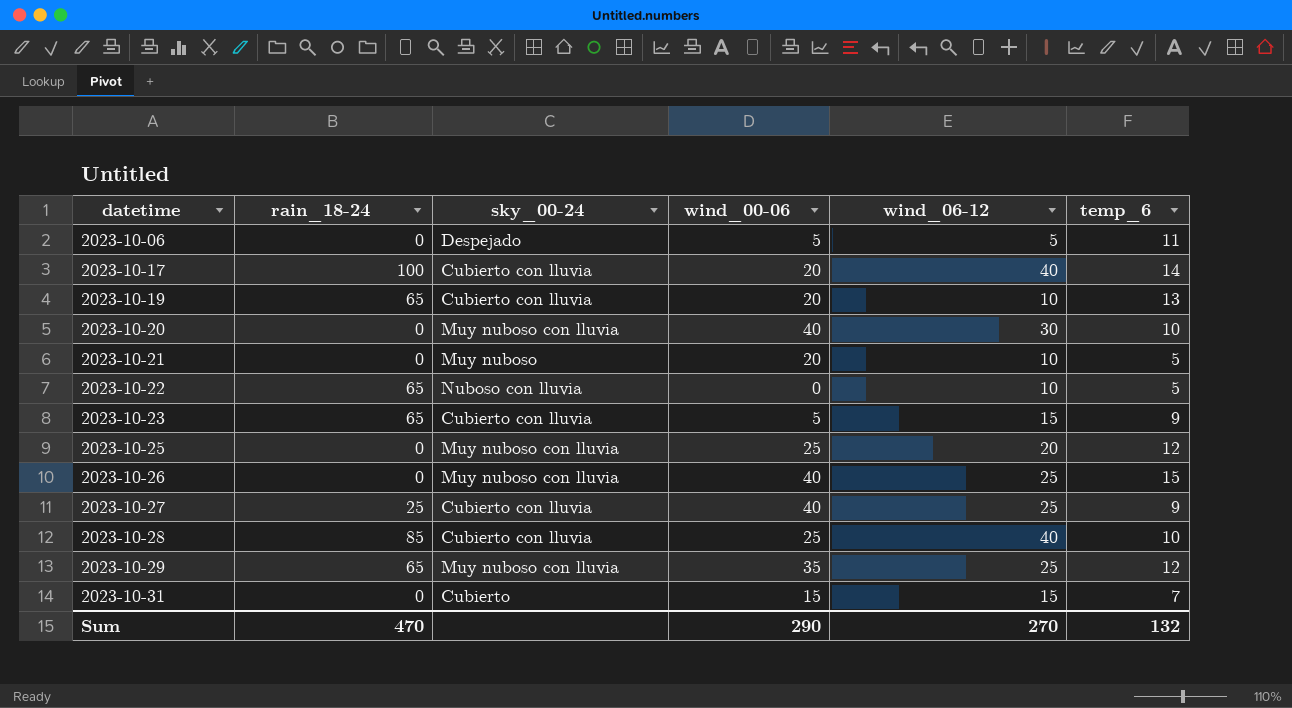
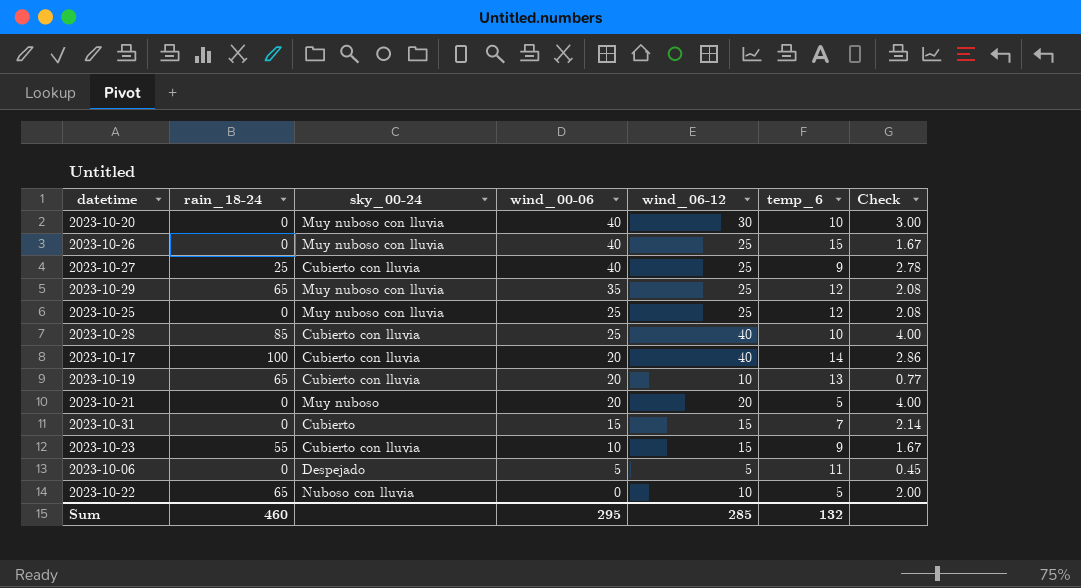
row order: datetime ascending -> wind_00-06 descending
column Check | formula: none -> [wind_06-12] / [temp_6]
2023-10-25 | wind_06-12: 20 -> 25
2023-10-21 | wind_06-12: 10 -> 20
2023-10-23 | rain_18-24: 65 -> 55
2023-10-23 | wind_00-06: 5 -> 10
Sum | rain_18-24: 470 -> 460
Sum | wind_00-06: 290 -> 295
Sum | wind_06-12: 270 -> 285

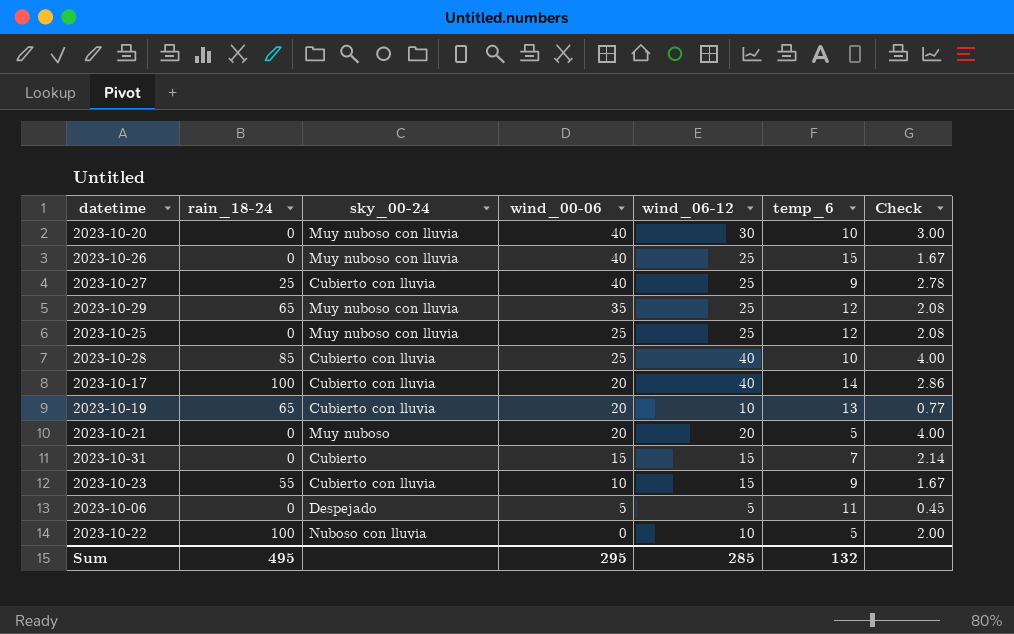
2023-10-22 | rain_18-24: 65 -> 100
Sum | rain_18-24: 460 -> 495

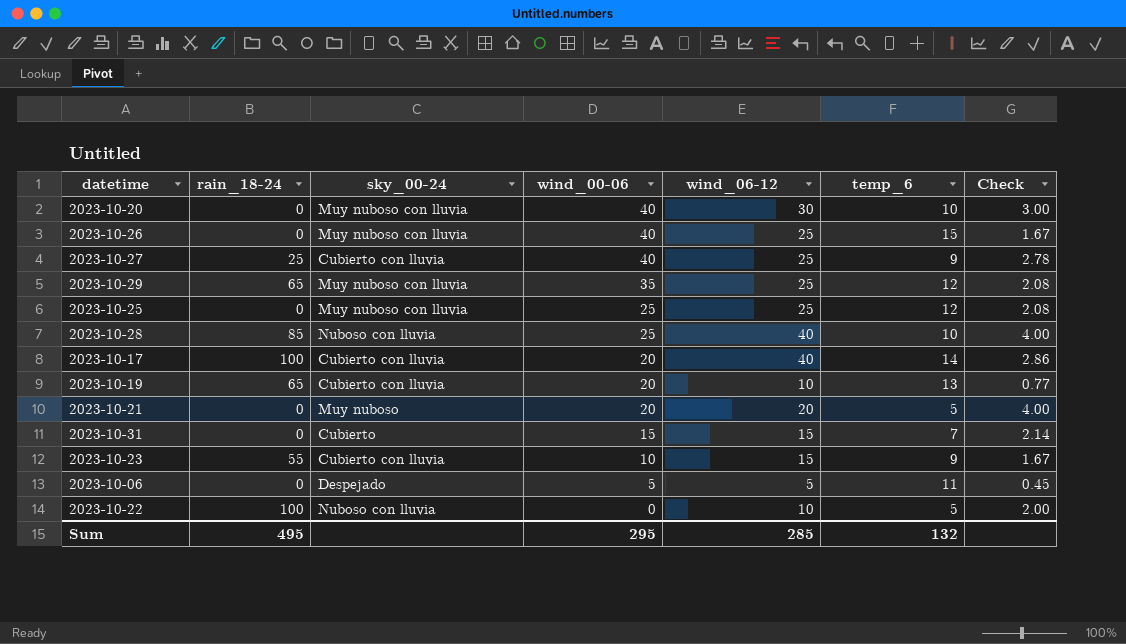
2023-10-28 | sky_00-24: Cubierto con lluvia -> Nuboso con lluvia

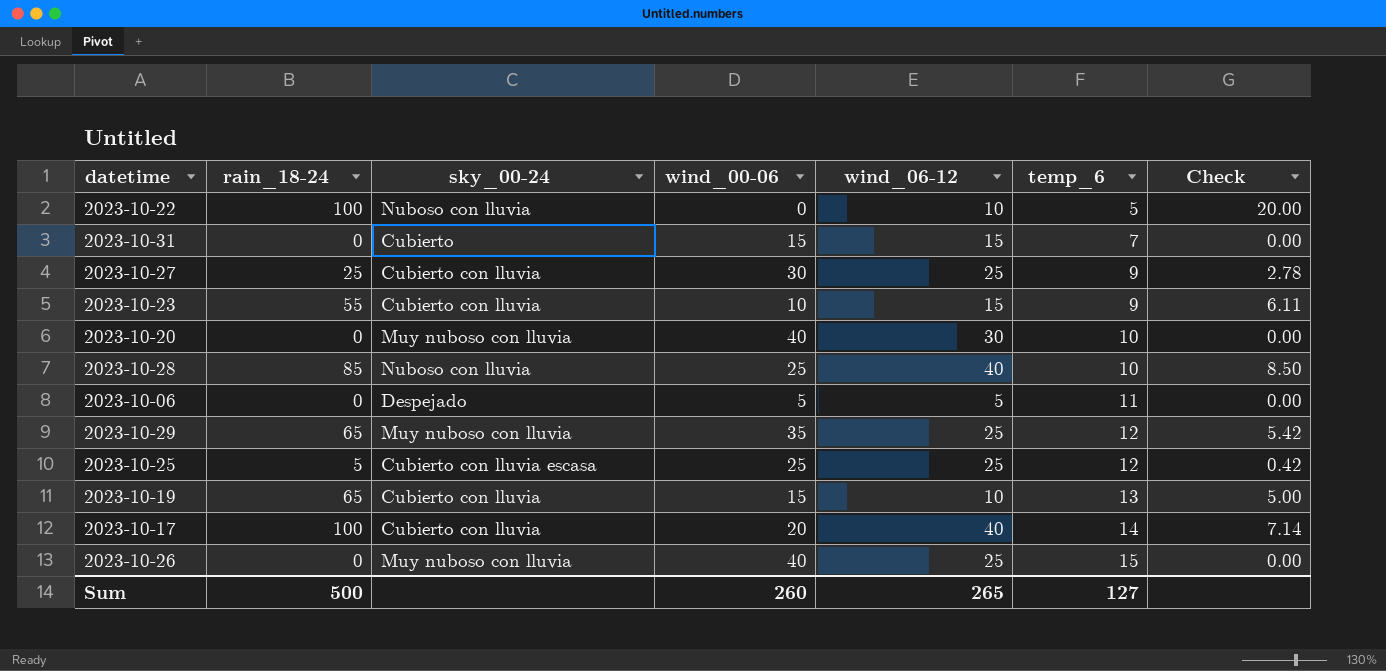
row order: wind_00-06 descending -> temp_6 ascending
column Check | formula: [wind_06-12] / [temp_6] -> [rain_18-24] / [temp_6]
row 2023-10-21: 0 | Muy nuboso | 20 | 20 | 5 | 4.00 -> none
2023-10-27 | wind_00-06: 40 -> 30
2023-10-25 | rain_18-24: 0 -> 5
2023-10-25 | sky_00-24: Muy nuboso con lluvia -> Cubierto con lluvia escasa
2023-10-19 | wind_00-06: 20 -> 15
Sum | rain_18-24: 495 -> 500
Sum | wind_00-06: 295 -> 260
Sum | wind_06-12: 285 -> 265
Sum | temp_6: 132 -> 127

